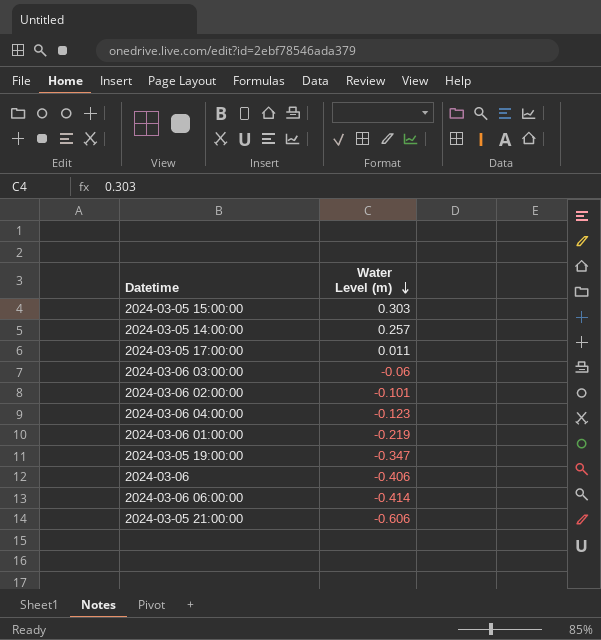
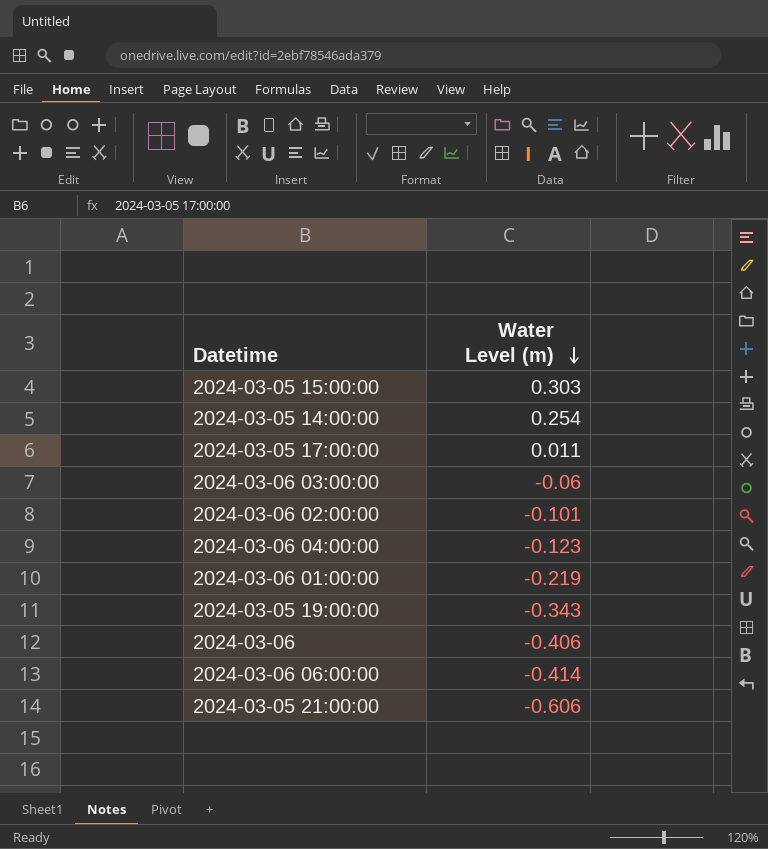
2024-03-05 14:00:00 | Water Level (m): 0.257 -> 0.254
2024-03-05 19:00:00 | Water Level (m): -0.347 -> -0.343

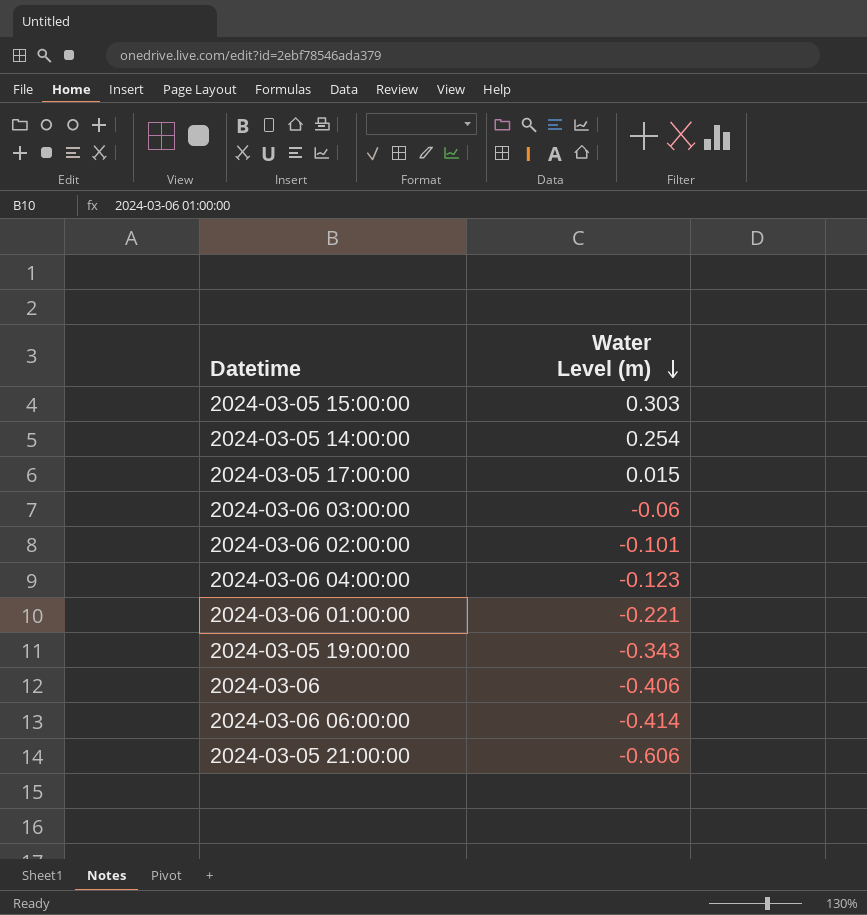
2024-03-05 17:00:00 | Water Level (m): 0.011 -> 0.015
2024-03-06 01:00:00 | Water Level (m): -0.219 -> -0.221

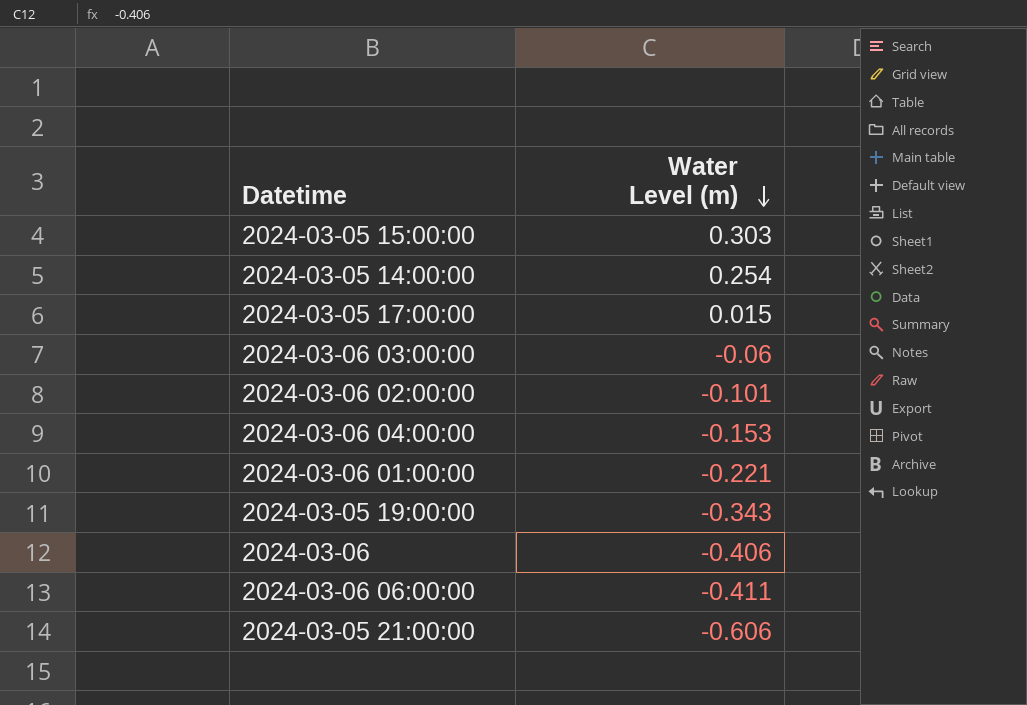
2024-03-06 04:00:00 | Water Level (m): -0.123 -> -0.153
2024-03-06 06:00:00 | Water Level (m): -0.414 -> -0.411

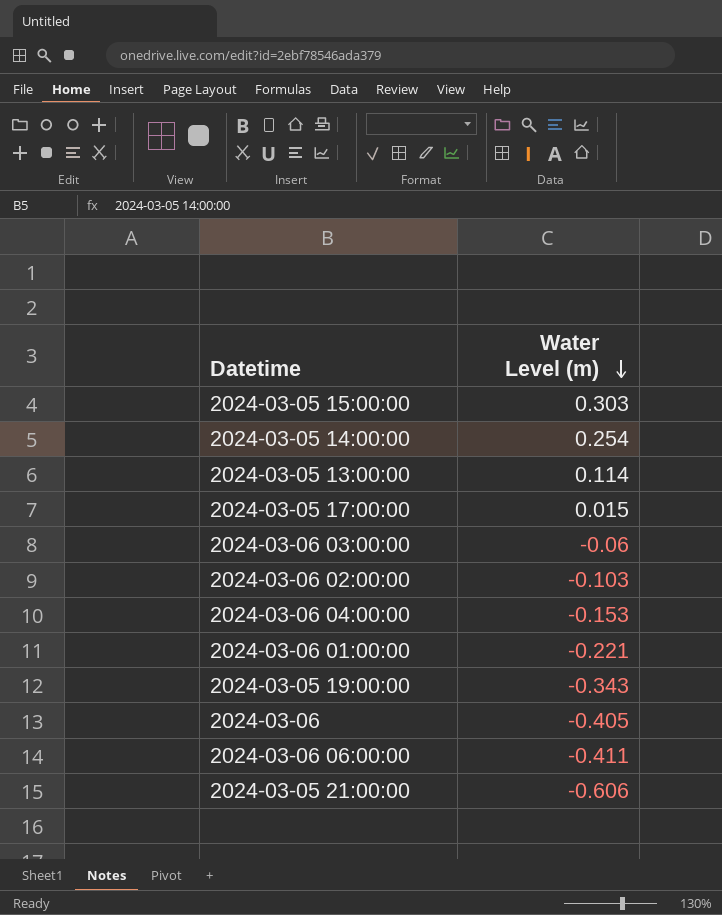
row 2024-03-05 13:00:00: none -> 0.114
2024-03-06 02:00:00 | Water Level (m): -0.101 -> -0.103
2024-03-06 | Water Level (m): -0.406 -> -0.405

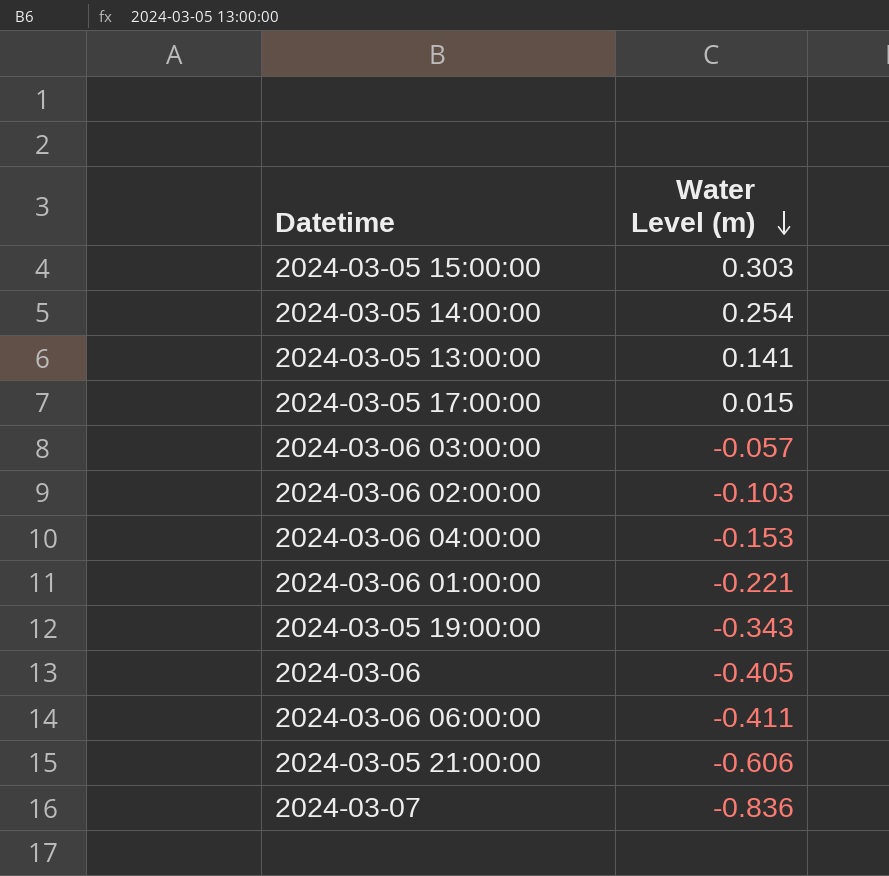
2024-03-05 13:00:00 | Water Level (m): 0.114 -> 0.141
2024-03-06 03:00:00 | Water Level (m): -0.06 -> -0.057
row 2024-03-07: none -> -0.836

